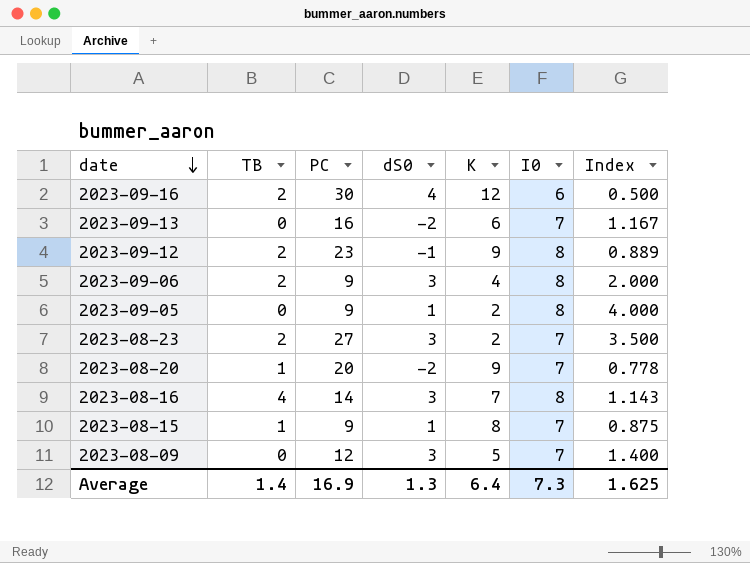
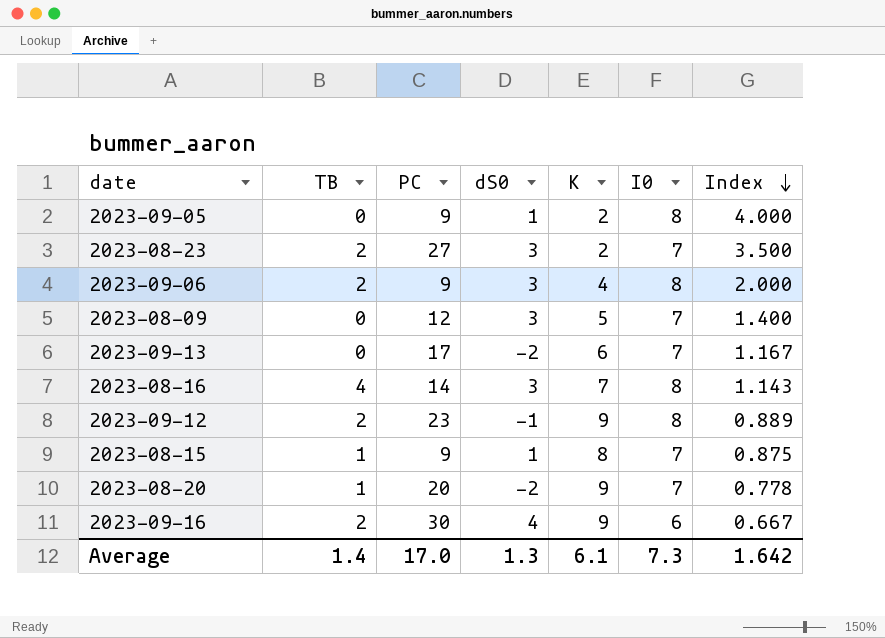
row order: date descending -> Index descending
2023-09-13 | PC: 16 -> 17
2023-09-16 | K: 12 -> 9
2023-09-16 | Index: 0.500 -> 0.667
Average | PC: 16.9 -> 17.0
Average | K: 6.4 -> 6.1
Average | Index: 1.625 -> 1.642

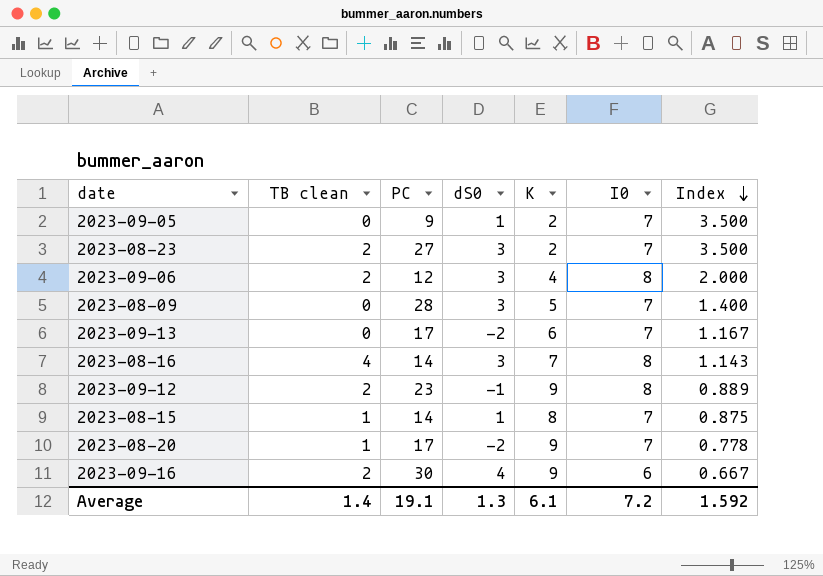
column name: TB -> TB clean
2023-09-05 | I0: 8 -> 7
2023-09-05 | Index: 4.000 -> 3.500
2023-09-06 | PC: 9 -> 12
2023-08-09 | PC: 12 -> 28
2023-08-15 | PC: 9 -> 14
2023-08-20 | PC: 20 -> 17
Average | PC: 17.0 -> 19.1
Average | I0: 7.3 -> 7.2
Average | Index: 1.642 -> 1.592

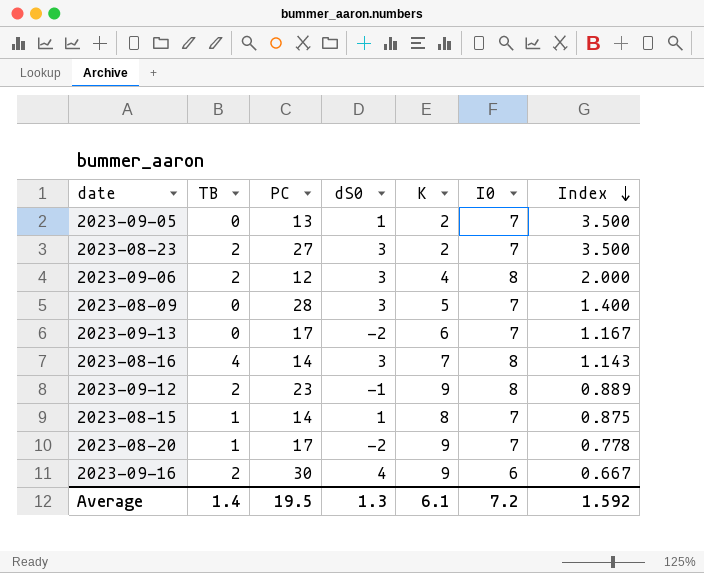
column name: TB clean -> TB
2023-09-05 | PC: 9 -> 13
Average | PC: 19.1 -> 19.5

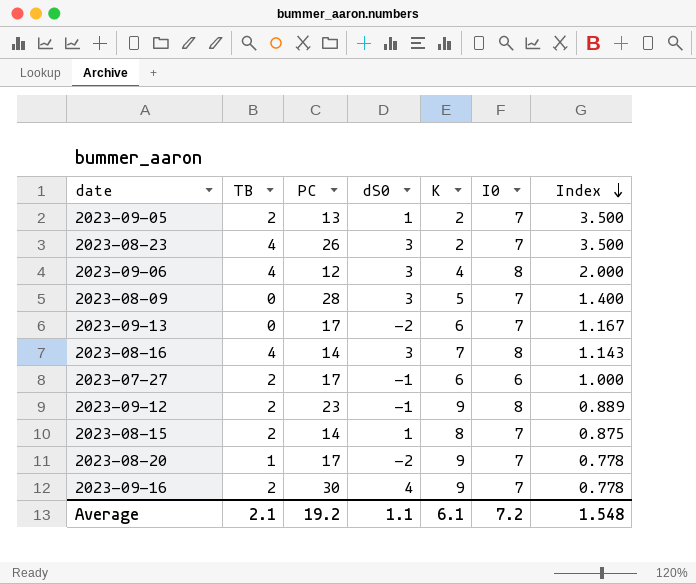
2023-09-05 | TB: 0 -> 2
2023-08-23 | TB: 2 -> 4
2023-08-23 | PC: 27 -> 26
2023-09-06 | TB: 2 -> 4
row 2023-07-27: none -> 2 | 17 | -1 | 6 | 6 | 1.000
2023-08-15 | TB: 1 -> 2
2023-09-16 | I0: 6 -> 7
2023-09-16 | Index: 0.667 -> 0.778
Average | TB: 1.4 -> 2.1
Average | PC: 19.5 -> 19.2
Average | dS0: 1.3 -> 1.1
Average | Index: 1.592 -> 1.548

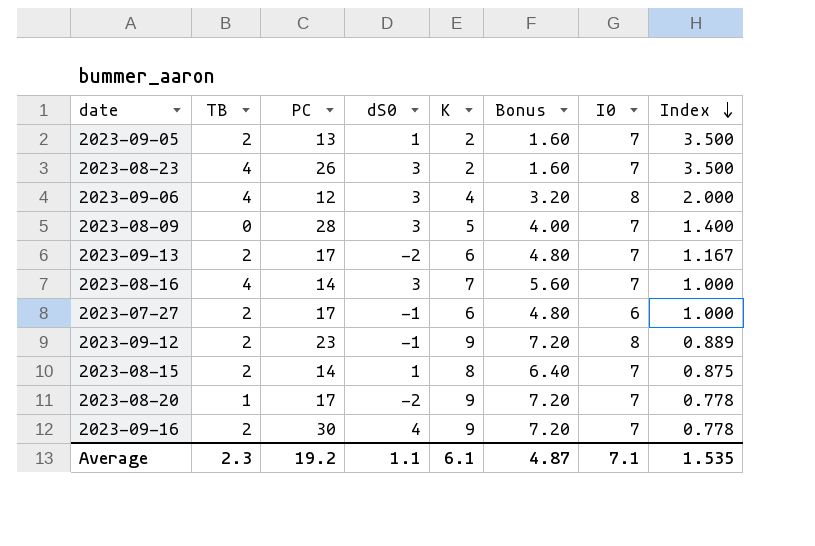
column Bonus | formula: none -> [K] * 0.8
2023-09-13 | TB: 0 -> 2
2023-08-16 | I0: 8 -> 7
2023-08-16 | Index: 1.143 -> 1.000
Average | TB: 2.1 -> 2.3
Average | I0: 7.2 -> 7.1
Average | Index: 1.548 -> 1.535

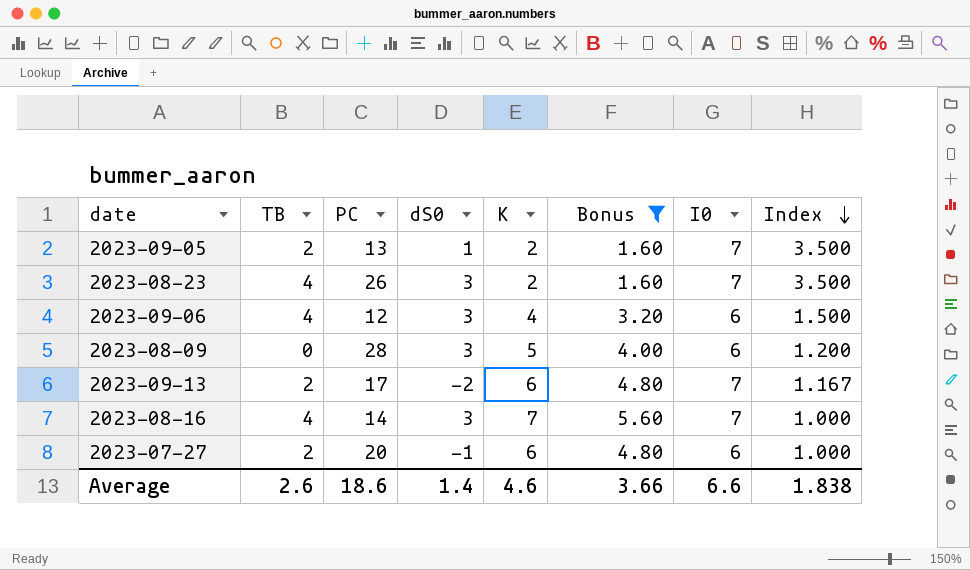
filter: none -> Bonus <= 5.60
2023-09-06 | I0: 8 -> 6
2023-09-06 | Index: 2.000 -> 1.500
2023-08-09 | I0: 7 -> 6
2023-08-09 | Index: 1.400 -> 1.200
2023-07-27 | PC: 17 -> 20
Average | TB: 2.3 -> 2.6
Average | PC: 19.2 -> 18.6
Average | dS0: 1.1 -> 1.4
Average | K: 6.1 -> 4.6
Average | Bonus: 4.87 -> 3.66
Average | I0: 7.1 -> 6.6
Average | Index: 1.535 -> 1.838

